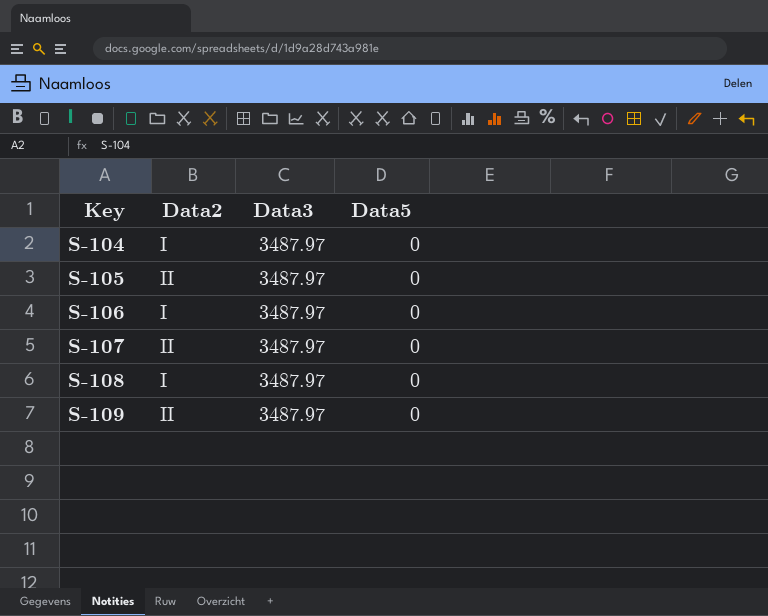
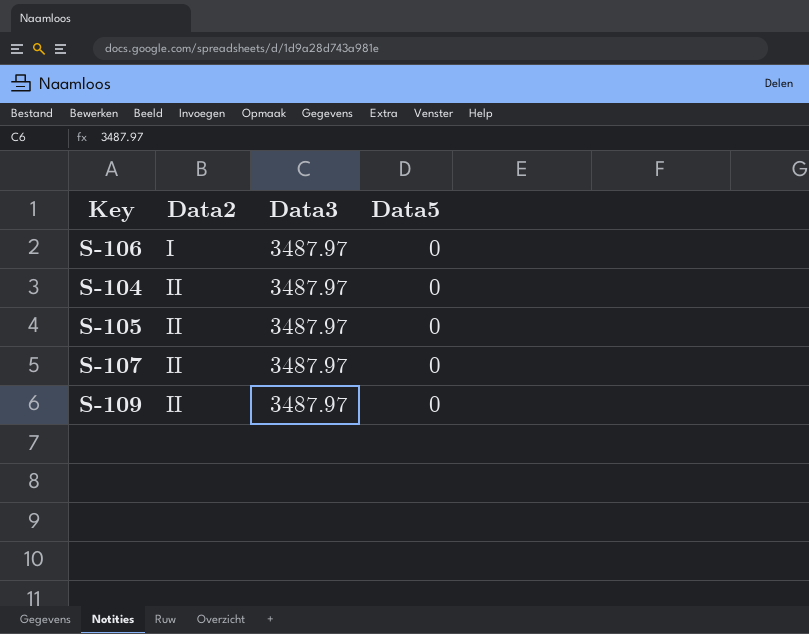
row order: Key ascending -> Data2 ascending
row S-108: I | 3487.97 | 0 -> none
S-104 | Data2: I -> II

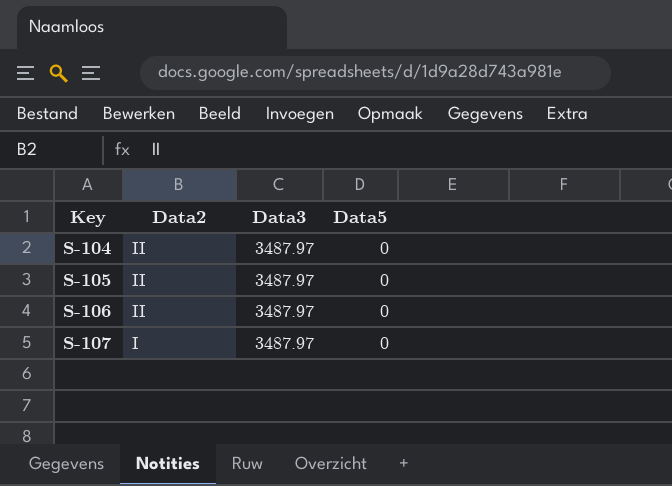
row order: Data2 ascending -> Key ascending
row S-109: II | 3487.97 | 0 -> none
S-106 | Data2: I -> II
S-107 | Data2: II -> I

